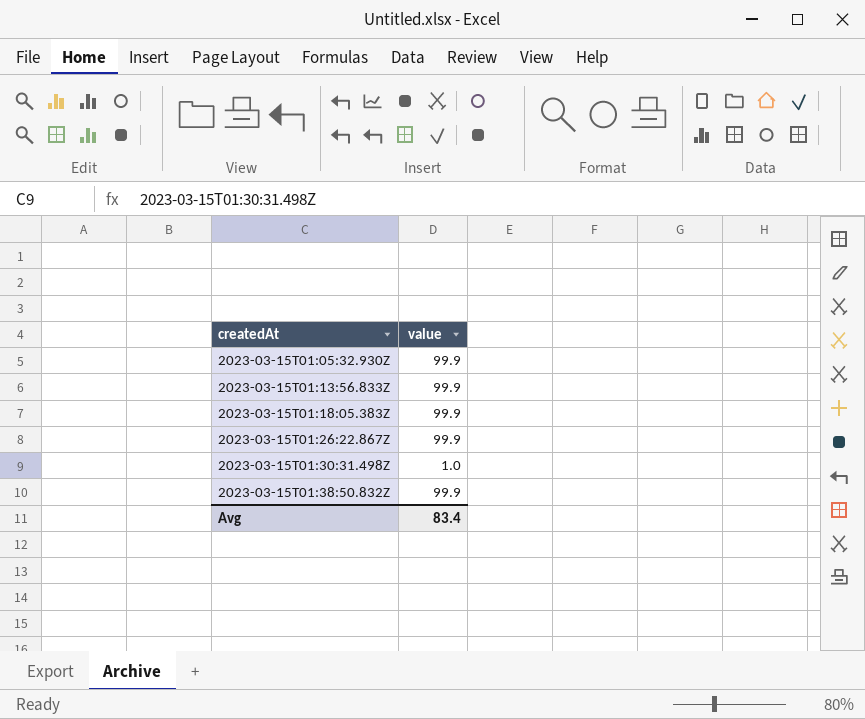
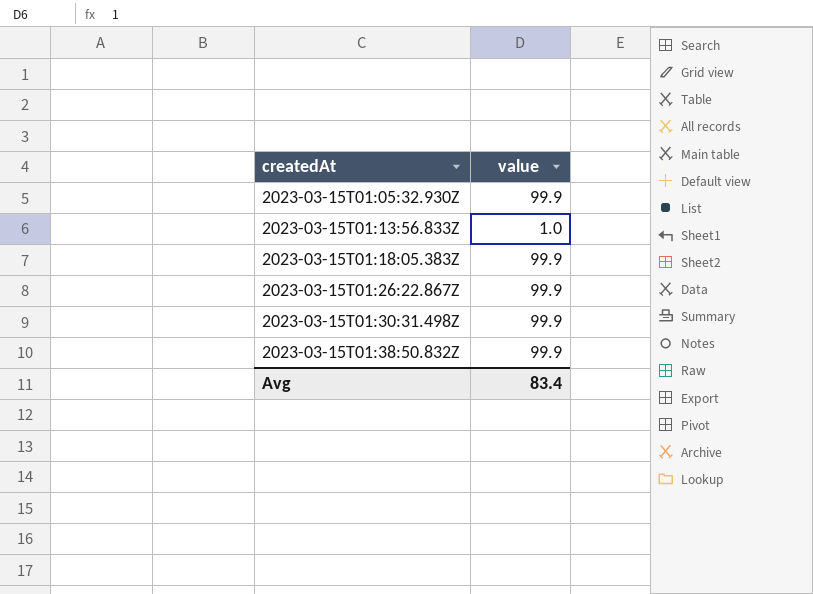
2023-03-15T01:13:56.833Z | value: 99.9 -> 1.0
2023-03-15T01:30:31.498Z | value: 1.0 -> 99.9

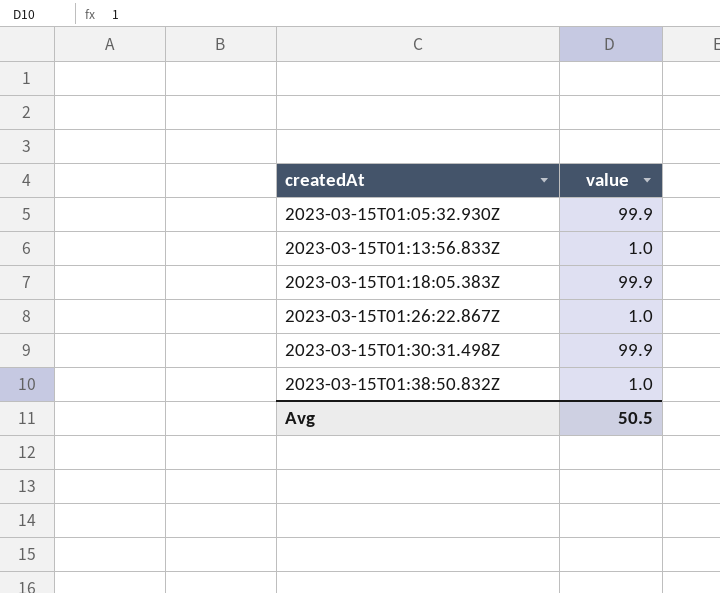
2023-03-15T01:26:22.867Z | value: 99.9 -> 1.0
2023-03-15T01:38:50.832Z | value: 99.9 -> 1.0
Avg | value: 83.4 -> 50.5

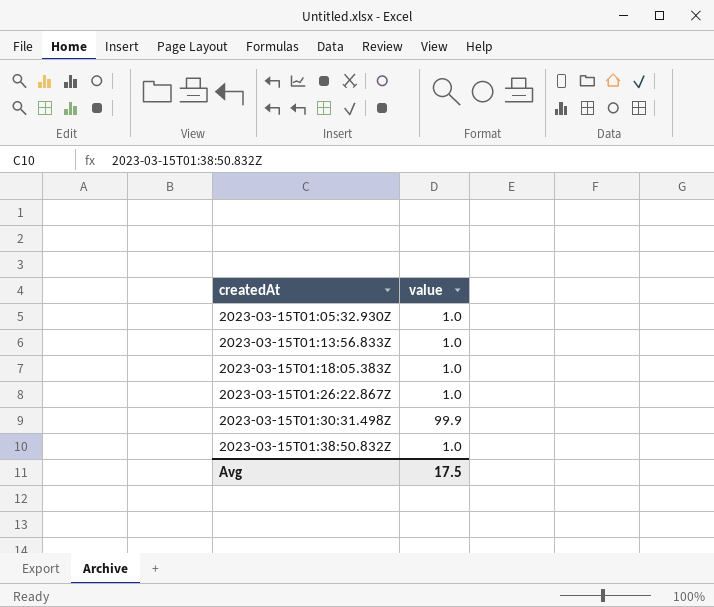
2023-03-15T01:05:32.930Z | value: 99.9 -> 1.0
2023-03-15T01:18:05.383Z | value: 99.9 -> 1.0
Avg | value: 50.5 -> 17.5

